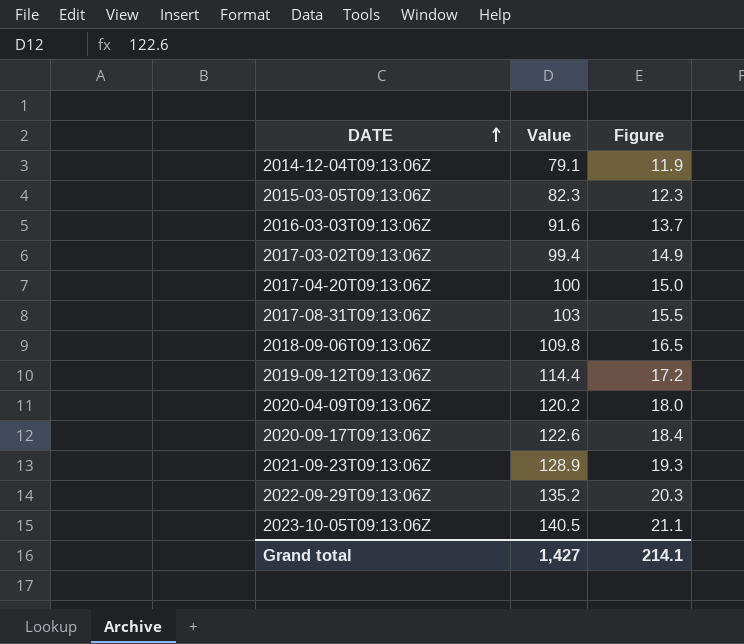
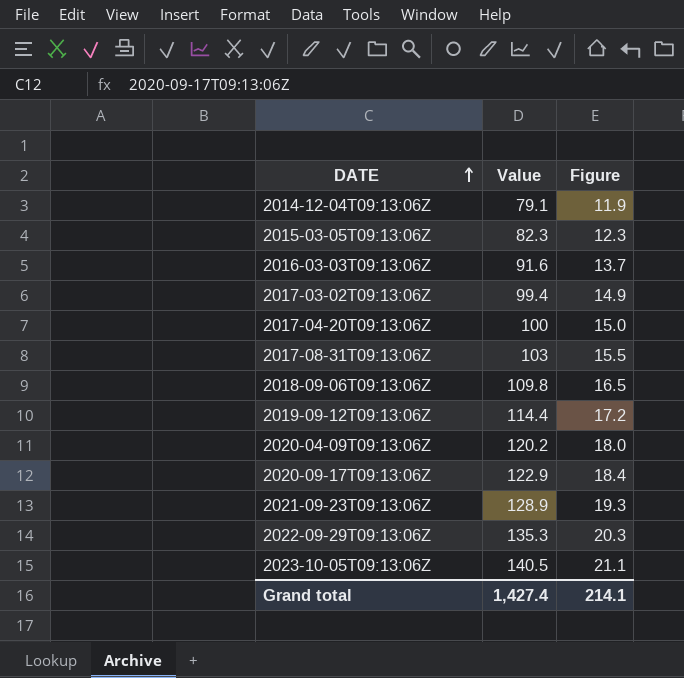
2020-09-17T09:13:06Z | Value: 122.6 -> 122.9
2022-09-29T09:13:06Z | Value: 135.2 -> 135.3
Grand total | Value: 1,427 -> 1,427.4

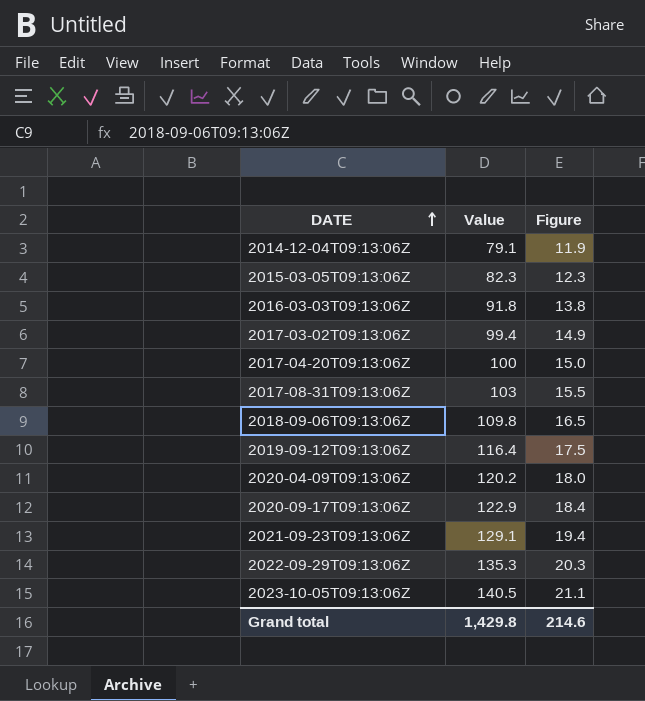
2016-03-03T09:13:06Z | Value: 91.6 -> 91.8
2016-03-03T09:13:06Z | Figure: 13.7 -> 13.8
2019-09-12T09:13:06Z | Value: 114.4 -> 116.4
2019-09-12T09:13:06Z | Figure: 17.2 -> 17.5
2021-09-23T09:13:06Z | Value: 128.9 -> 129.1
2021-09-23T09:13:06Z | Figure: 19.3 -> 19.4
Grand total | Value: 1,427.4 -> 1,429.8
Grand total | Figure: 214.1 -> 214.6

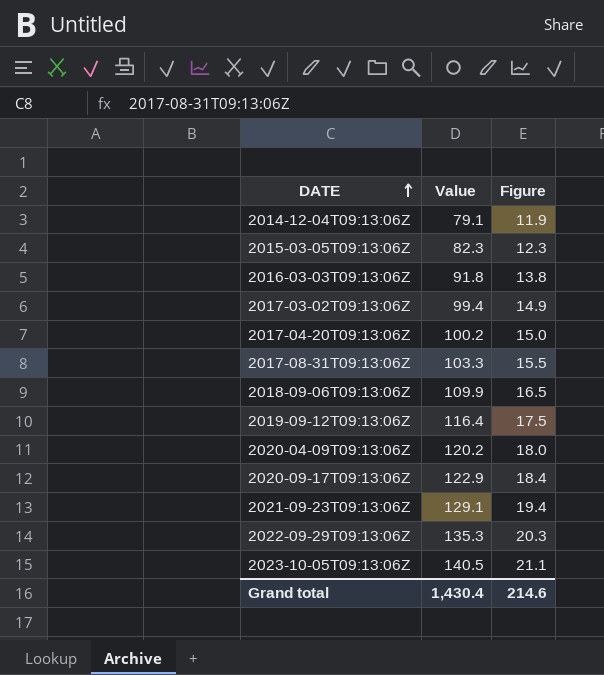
2017-04-20T09:13:06Z | Value: 100 -> 100.2
2017-08-31T09:13:06Z | Value: 103 -> 103.3
2018-09-06T09:13:06Z | Value: 109.8 -> 109.9
Grand total | Value: 1,429.8 -> 1,430.4

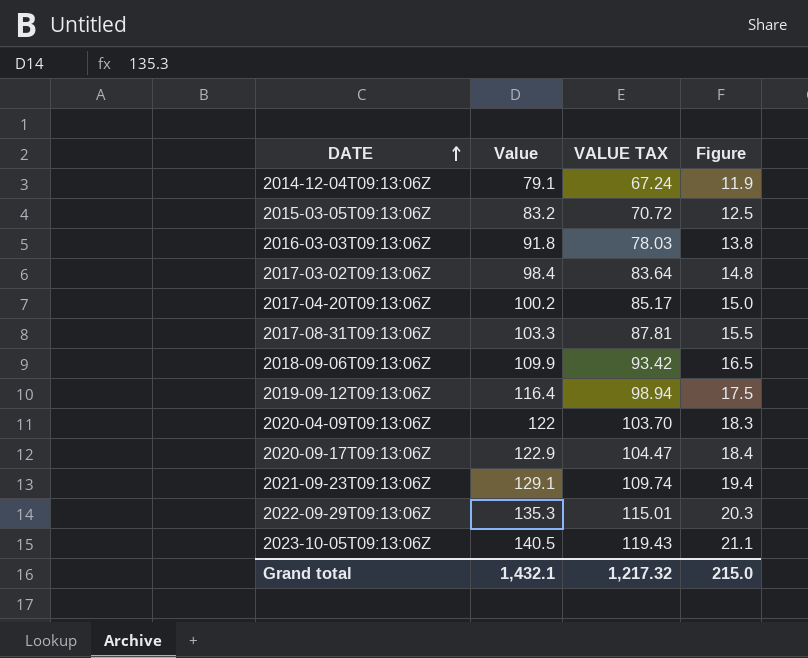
column VALUE TAX | formula: none -> [Value] * 0.85
2015-03-05T09:13:06Z | Value: 82.3 -> 83.2
2015-03-05T09:13:06Z | Figure: 12.3 -> 12.5
2017-03-02T09:13:06Z | Value: 99.4 -> 98.4
2017-03-02T09:13:06Z | Figure: 14.9 -> 14.8
2020-04-09T09:13:06Z | Value: 120.2 -> 122
2020-04-09T09:13:06Z | Figure: 18.0 -> 18.3
Grand total | Value: 1,430.4 -> 1,432.1
Grand total | Figure: 214.6 -> 215.0

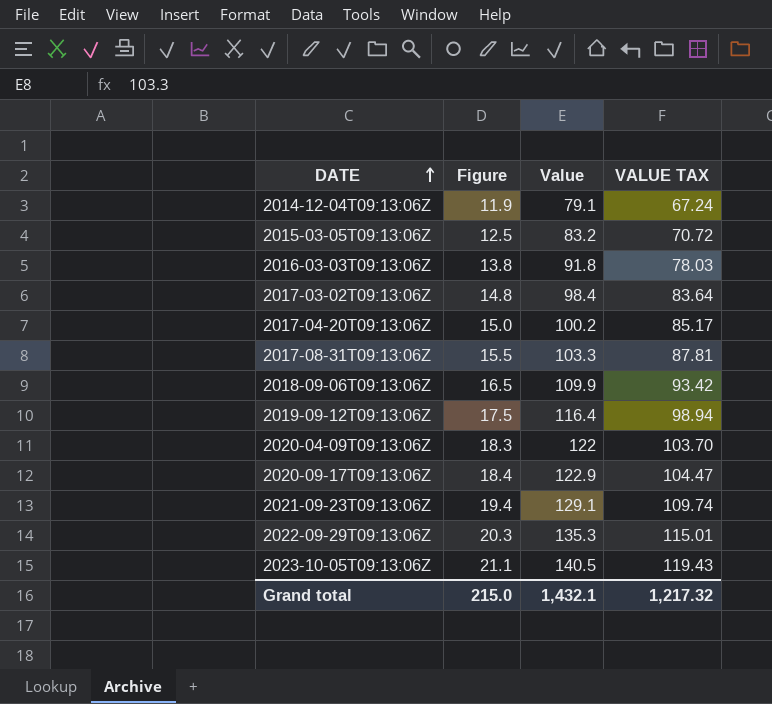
column Figure | position: 4 -> 2

